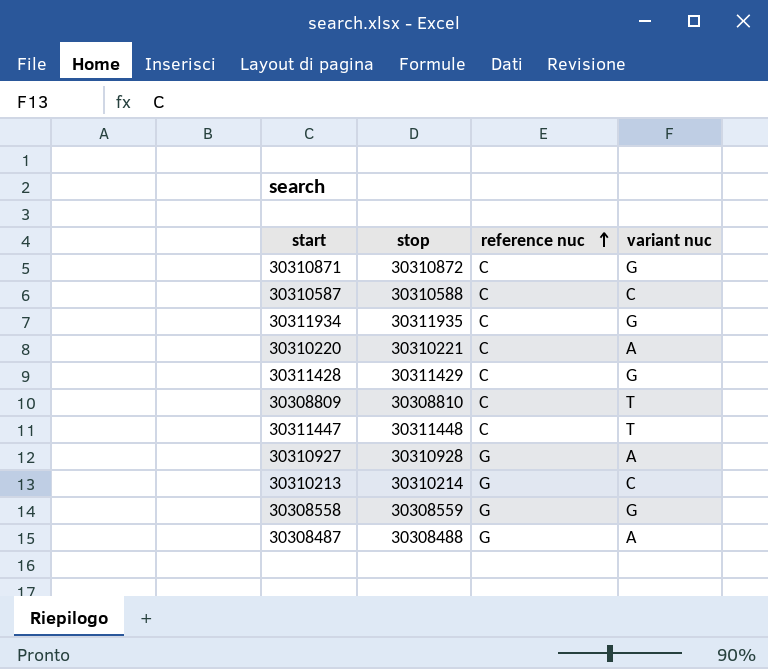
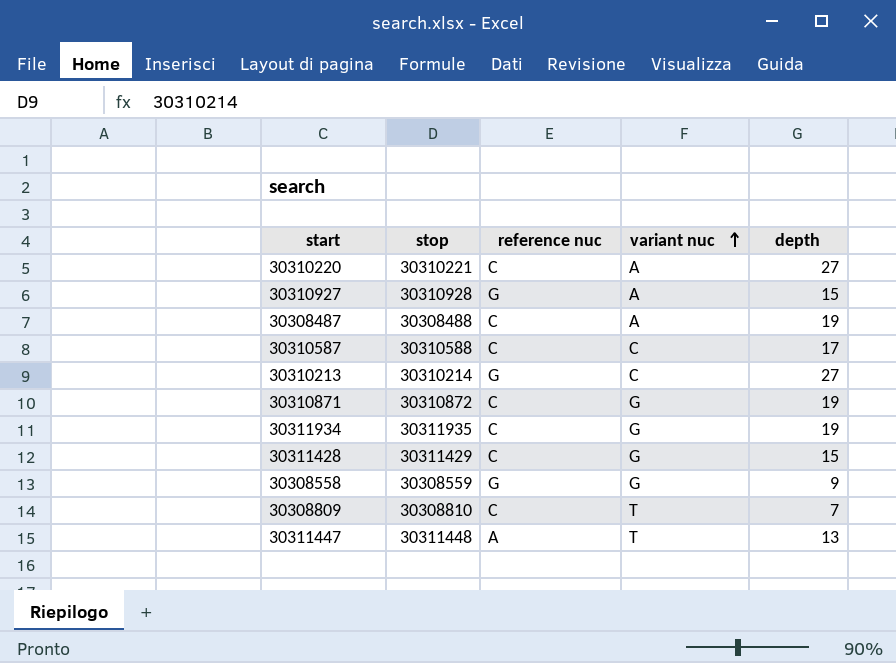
row order: reference nuc ascending -> variant nuc ascending
column depth | position: none -> 5
30308487 | reference nuc: G -> C
30311447 | reference nuc: C -> A

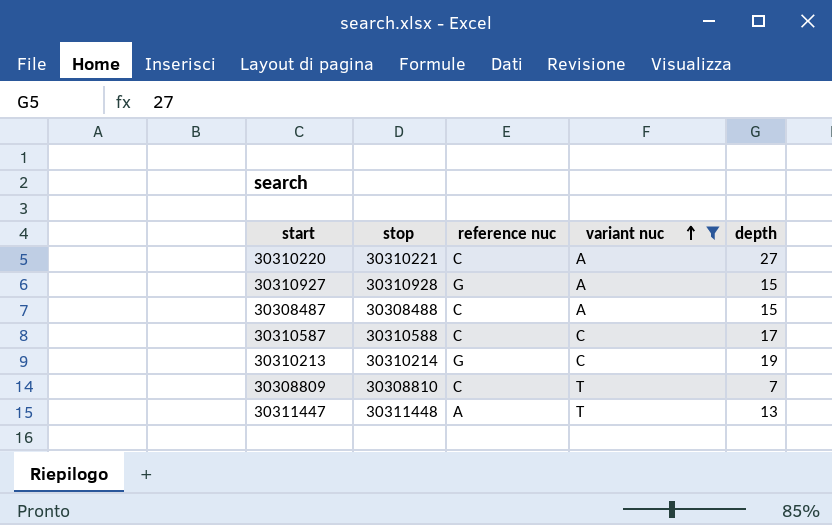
filter: none -> variant nuc != G
30308487 | depth: 19 -> 15
30310213 | depth: 27 -> 19

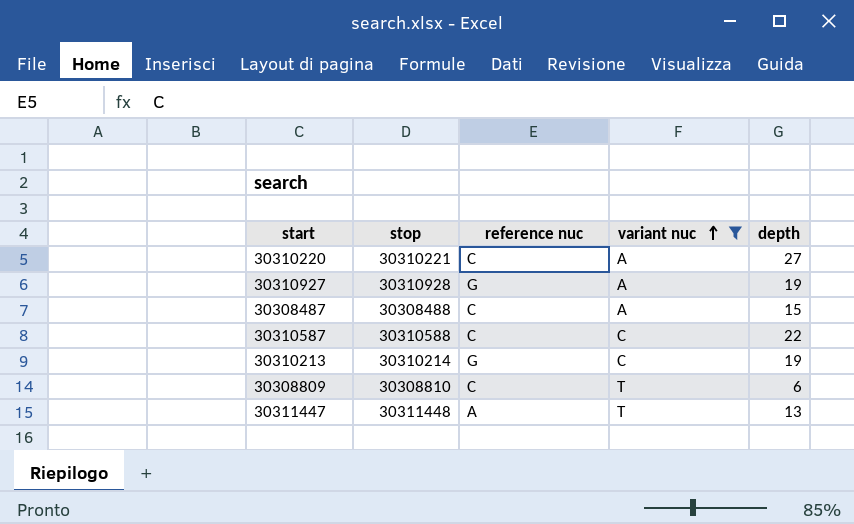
30310927 | depth: 15 -> 19
30310587 | depth: 17 -> 22
30308809 | depth: 7 -> 6

